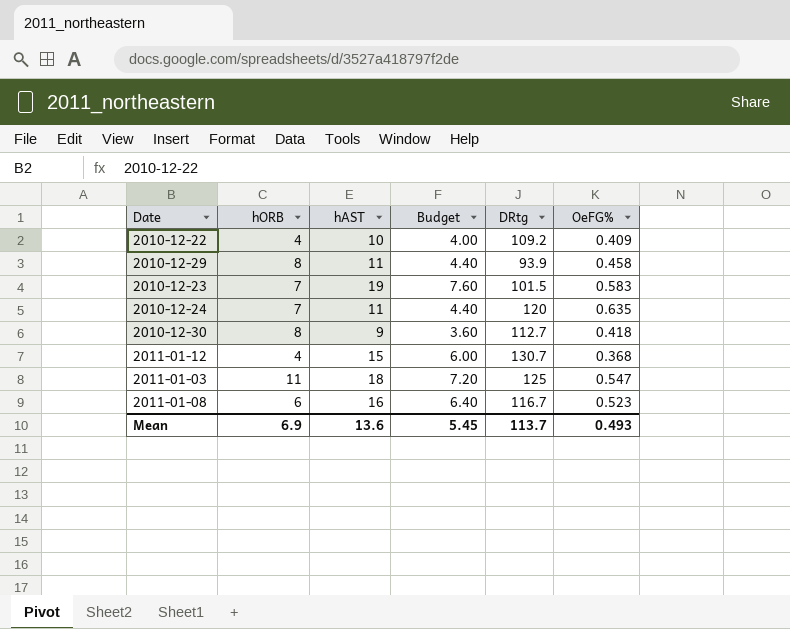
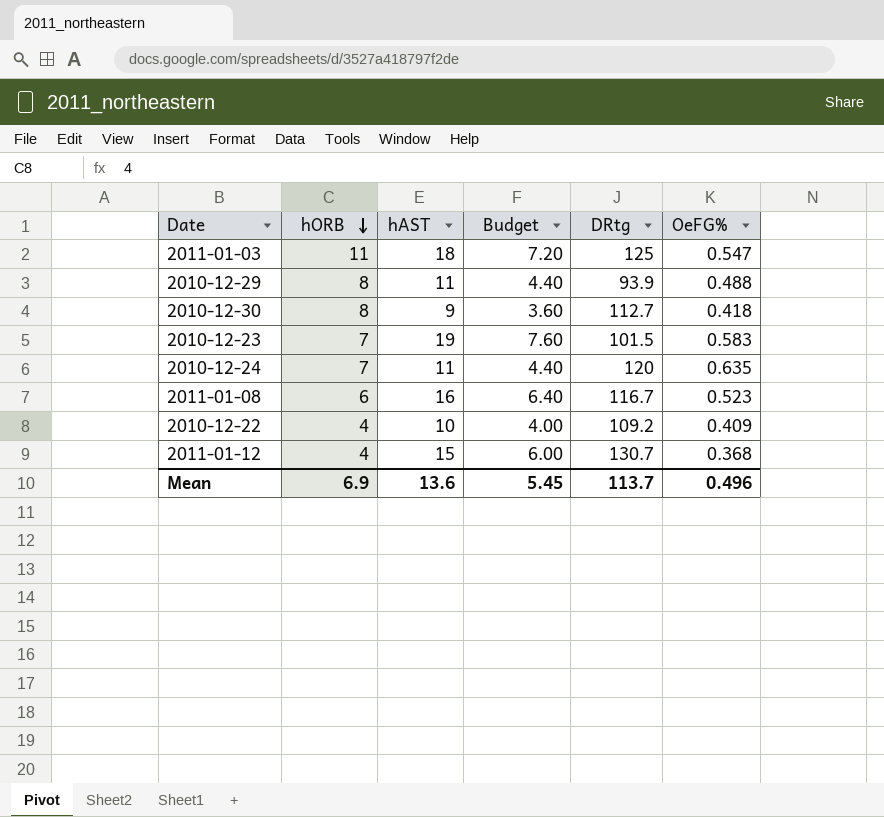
row order: none -> hORB descending
2010-12-29 | OeFG%: 0.458 -> 0.488
Mean | OeFG%: 0.493 -> 0.496

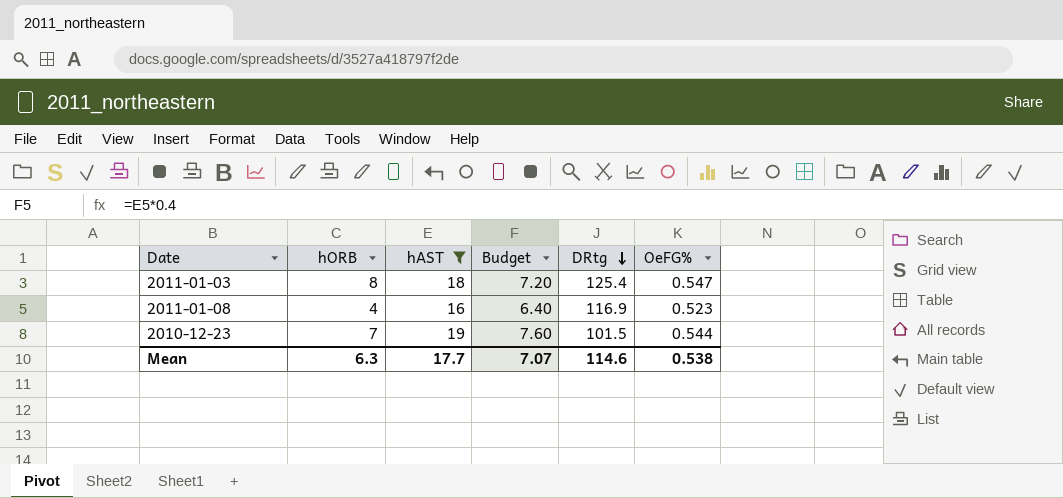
filter: none -> hAST >= 16
row order: hORB descending -> DRtg descending
2011-01-03 | hORB: 11 -> 8
2011-01-03 | DRtg: 125 -> 125.4
2011-01-08 | hORB: 6 -> 4
2011-01-08 | DRtg: 116.7 -> 116.9
2010-12-23 | OeFG%: 0.583 -> 0.544
Mean | hORB: 6.9 -> 6.3
Mean | hAST: 13.6 -> 17.7
Mean | Budget: 5.45 -> 7.07
Mean | DRtg: 113.7 -> 114.6
Mean | OeFG%: 0.496 -> 0.538

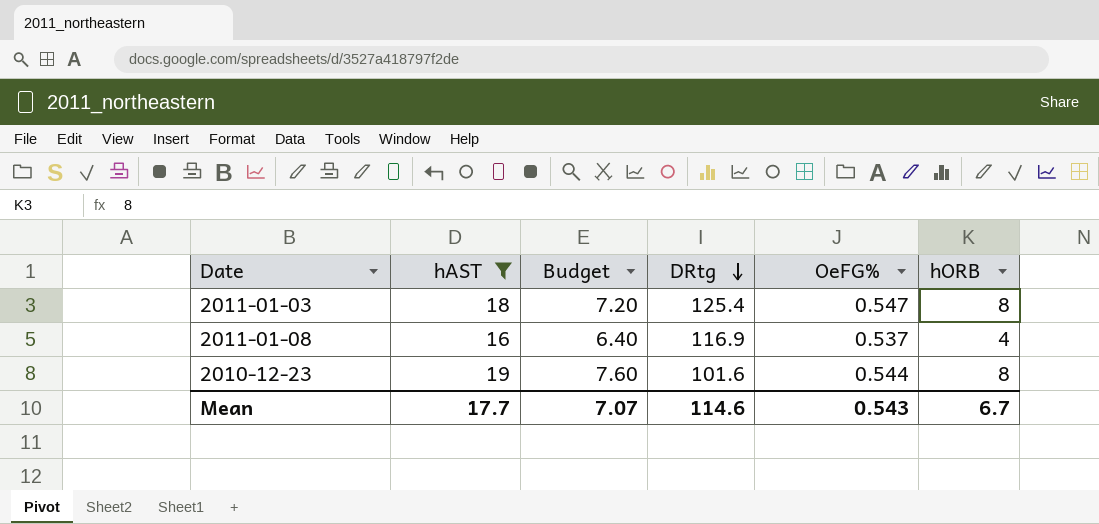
column hORB | position: 2 -> 6
2011-01-08 | OeFG%: 0.523 -> 0.537
2010-12-23 | DRtg: 101.5 -> 101.6
2010-12-23 | hORB: 7 -> 8
Mean | OeFG%: 0.538 -> 0.543
Mean | hORB: 6.3 -> 6.7

